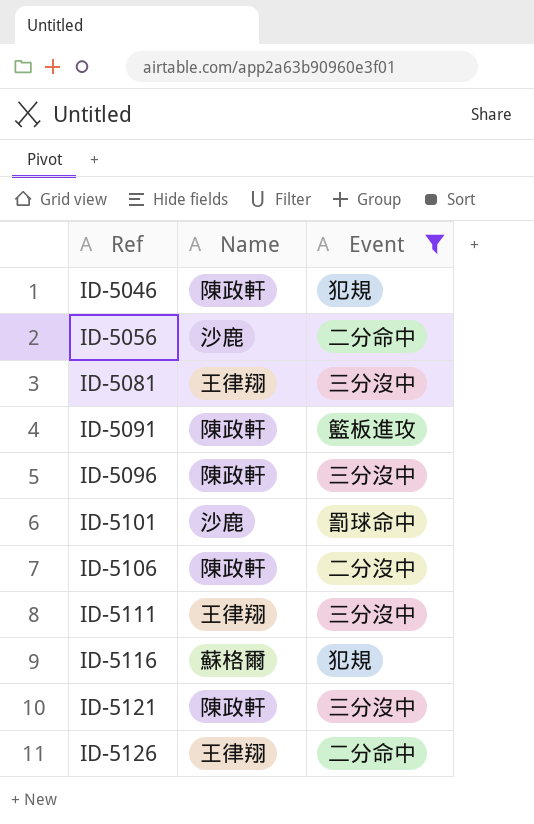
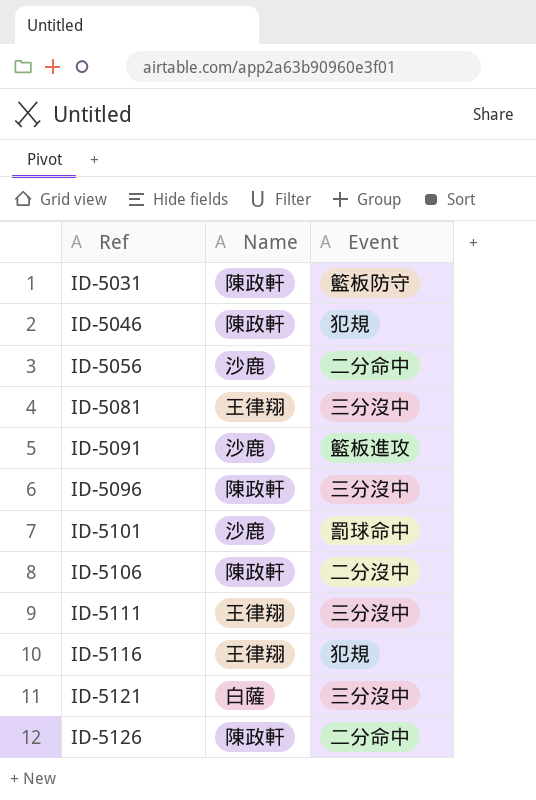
filter: Event != 籃板防守 -> none
ID-5091 | Name: 陳政軒 -> 沙鹿
ID-5116 | Name: 蘇格爾 -> 王律翔
ID-5121 | Name: 陳政軒 -> 白薩
ID-5126 | Name: 王律翔 -> 陳政軒

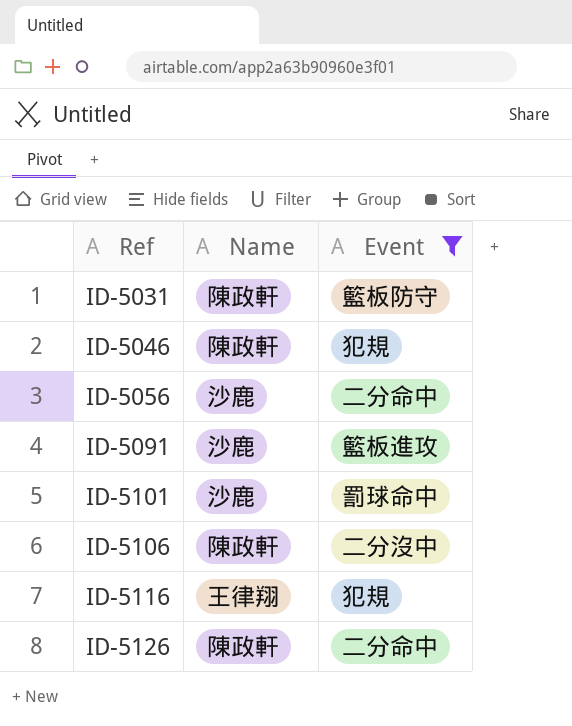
filter: none -> Event != 三分沒中

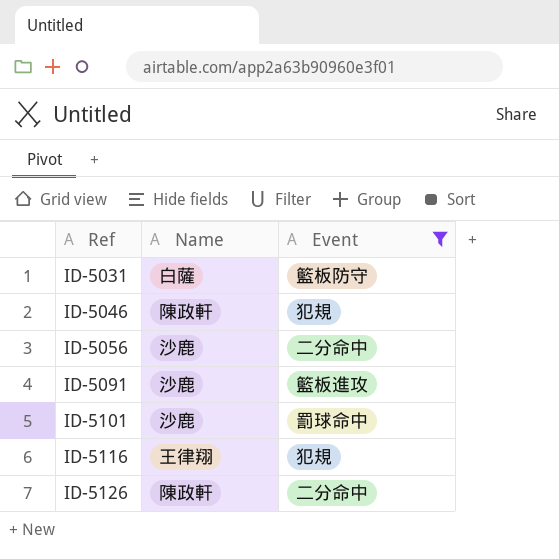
row ID-5106: 陳政軒 | 二分沒中 -> none
ID-5031 | Name: 陳政軒 -> 白薩

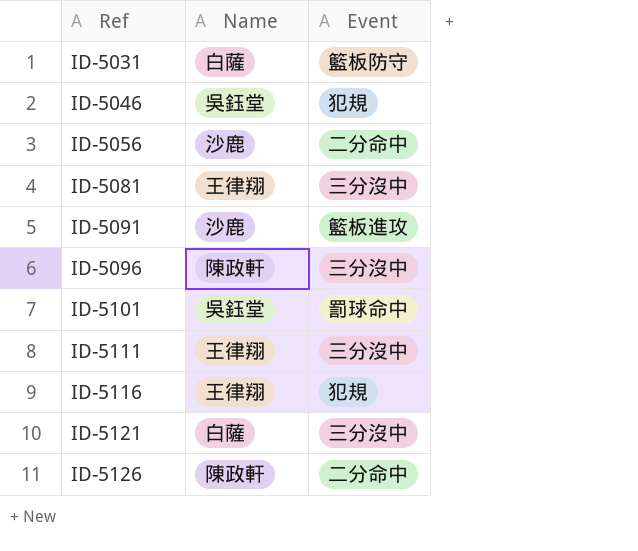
filter: Event != 三分沒中 -> none
ID-5046 | Name: 陳政軒 -> 吳鈺堂
ID-5101 | Name: 沙鹿 -> 吳鈺堂

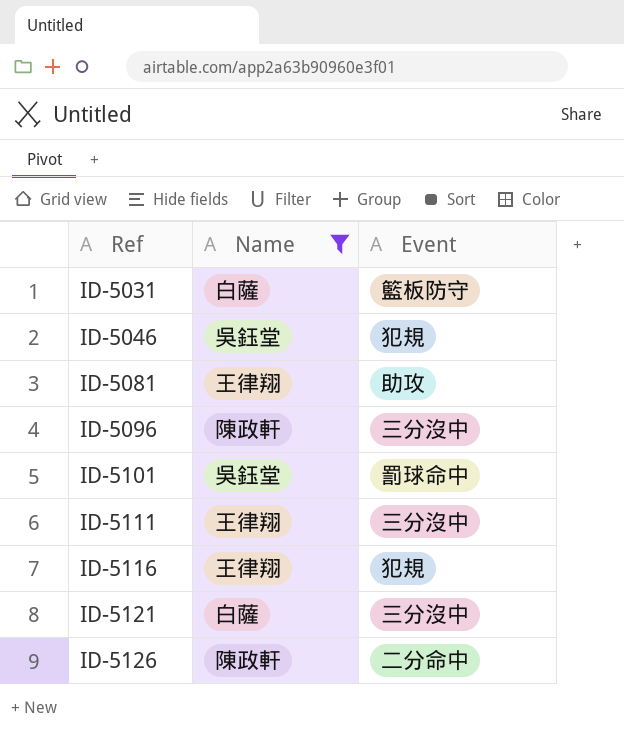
filter: none -> Name != 沙鹿
ID-5081 | Event: 三分沒中 -> 助攻

